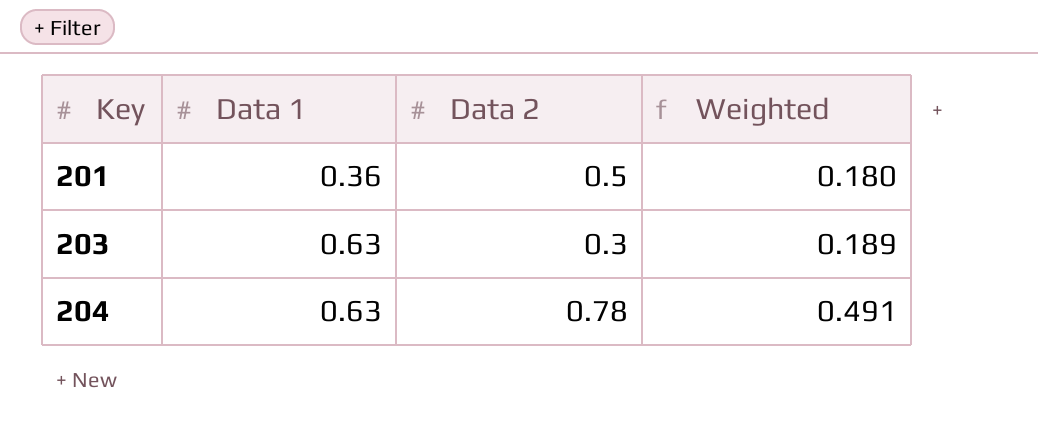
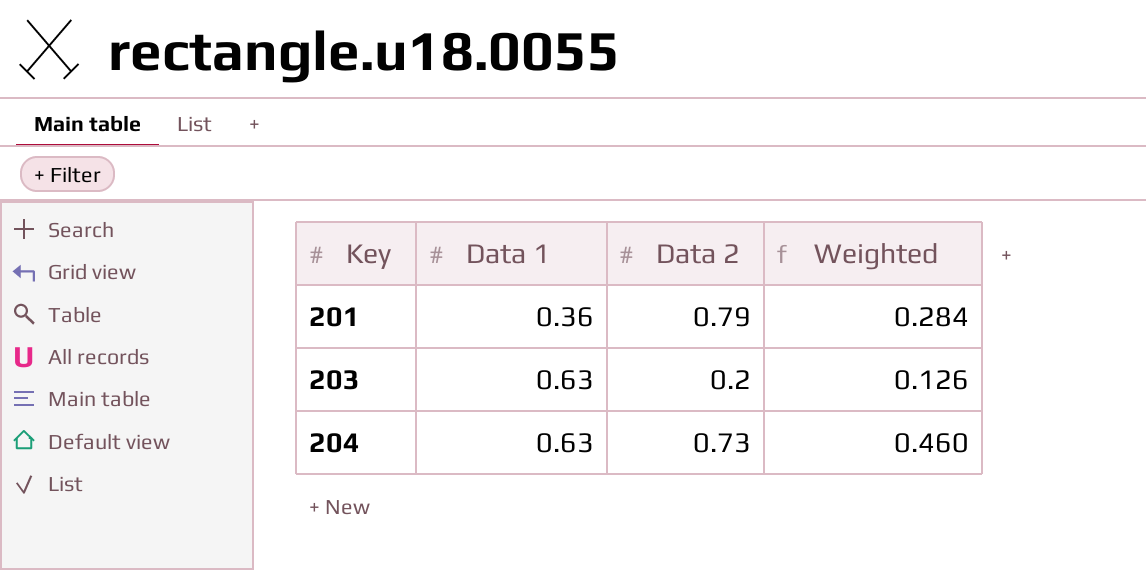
201 | Data 2: 0.5 -> 0.79
201 | Weighted: 0.180 -> 0.284
203 | Data 2: 0.3 -> 0.2
203 | Weighted: 0.189 -> 0.126
204 | Data 2: 0.78 -> 0.73
204 | Weighted: 0.491 -> 0.460

